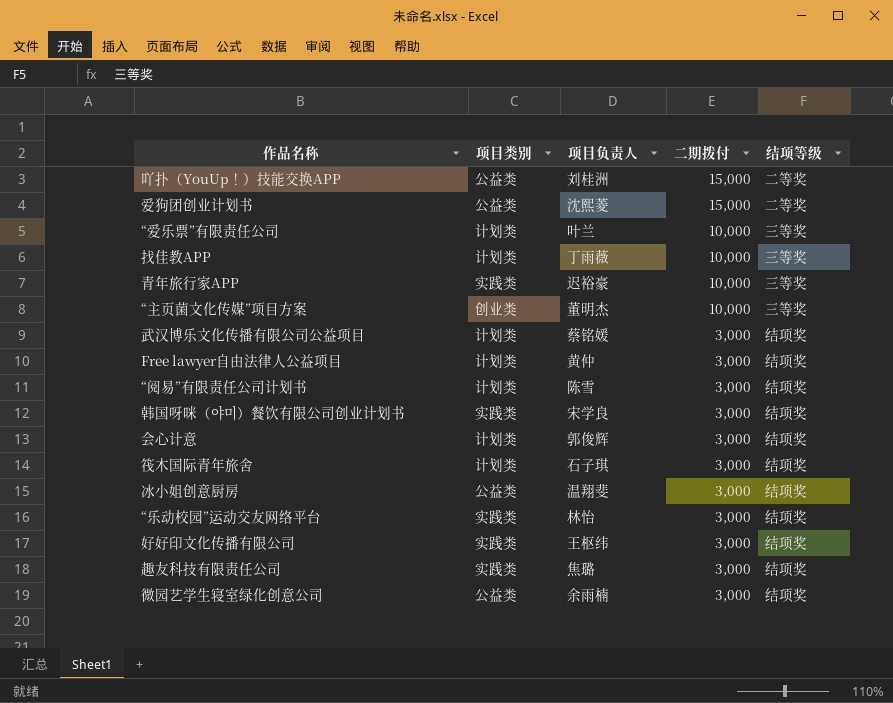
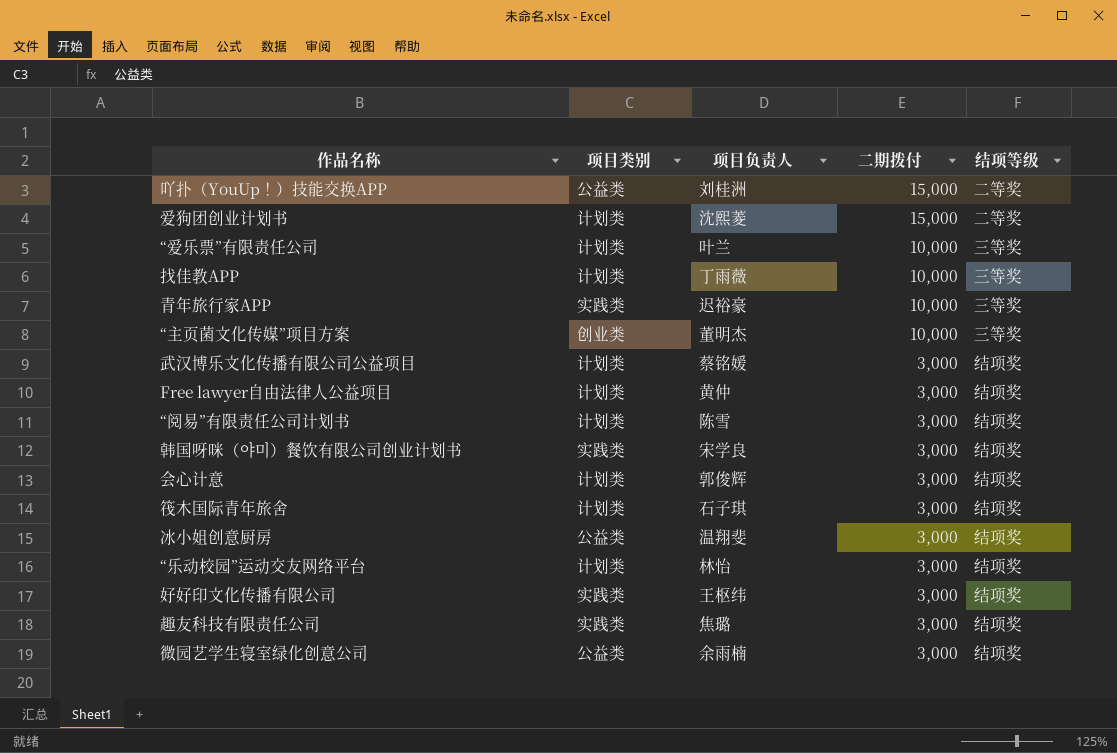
爱狗团创业计划书 | 项目类别: 公益类 -> 计划类
“乐动校园”运动交友网络平台 | 项目类别: 实践类 -> 计划类

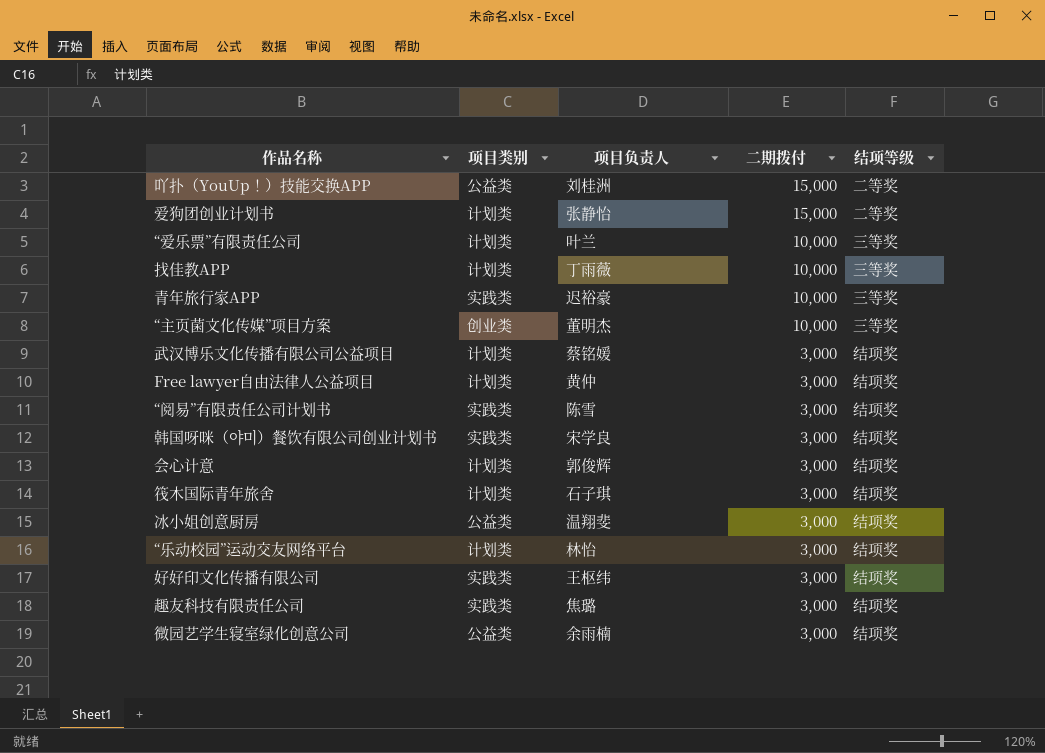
爱狗团创业计划书 | 项目负责人: 沈熙菱 -> 张静怡
“阅易”有限责任公司计划书 | 项目类别: 计划类 -> 实践类

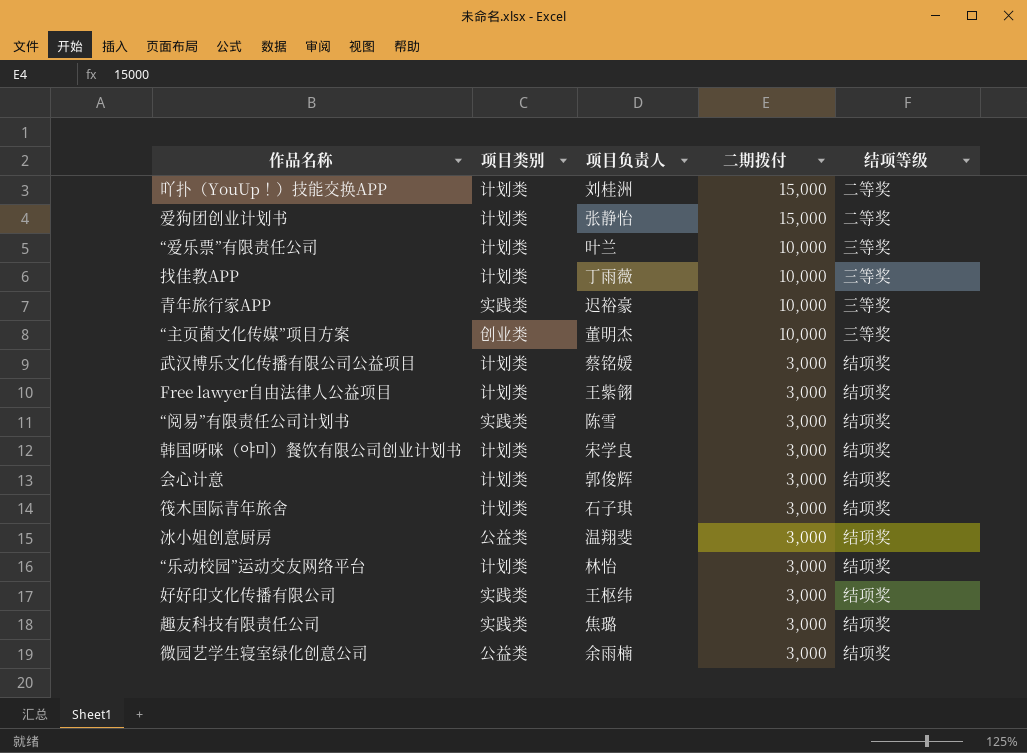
吖扑（YouUp！）技能交换APP | 项目类别: 公益类 -> 计划类
Free lawyer自由法律人公益项目 | 项目负责人: 黄仲 -> 王紫翎
韩国呀咪（야미）餐饮有限公司创业计划书 | 项目类别: 实践类 -> 计划类

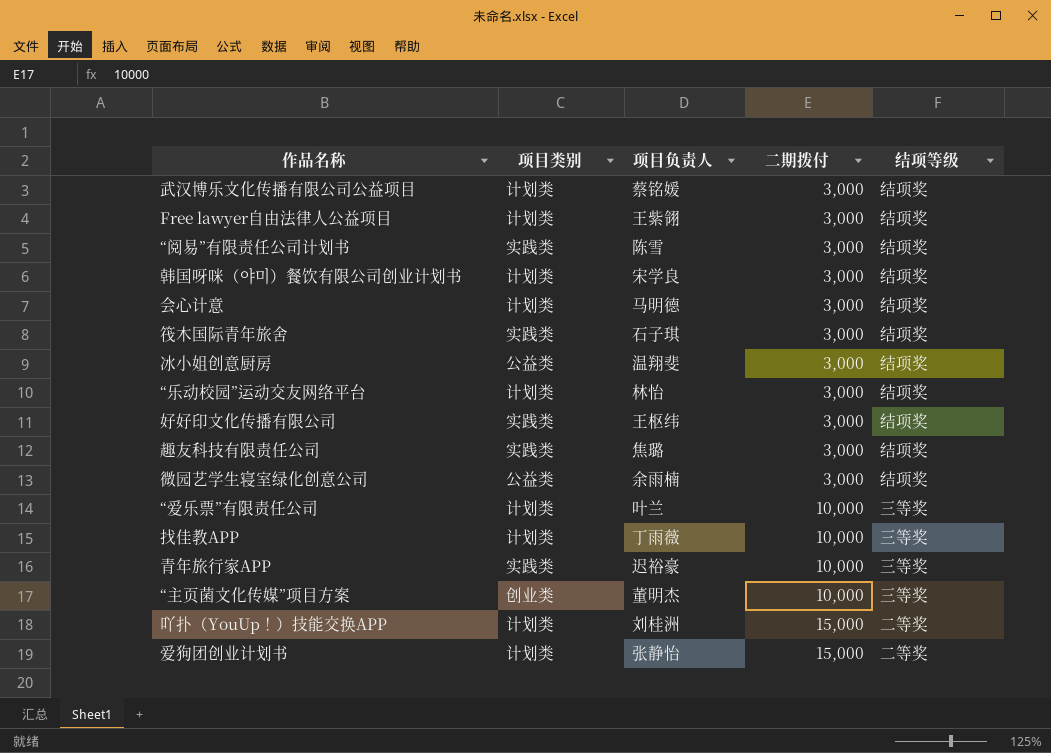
row order: 二期拨付 descending -> 二期拨付 ascending
会心计意 | 项目负责人: 郭俊辉 -> 马明德
筏木国际青年旅舍 | 项目类别: 计划类 -> 实践类

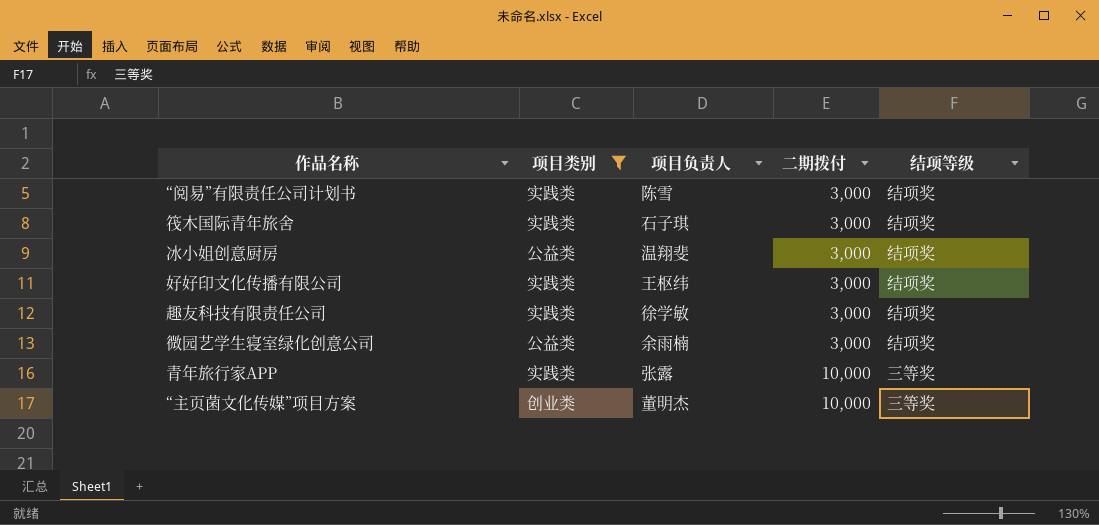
filter: none -> 项目类别 != 计划类
趣友科技有限责任公司 | 项目负责人: 焦璐 -> 徐学敏
青年旅行家APP | 项目负责人: 迟裕豪 -> 张露

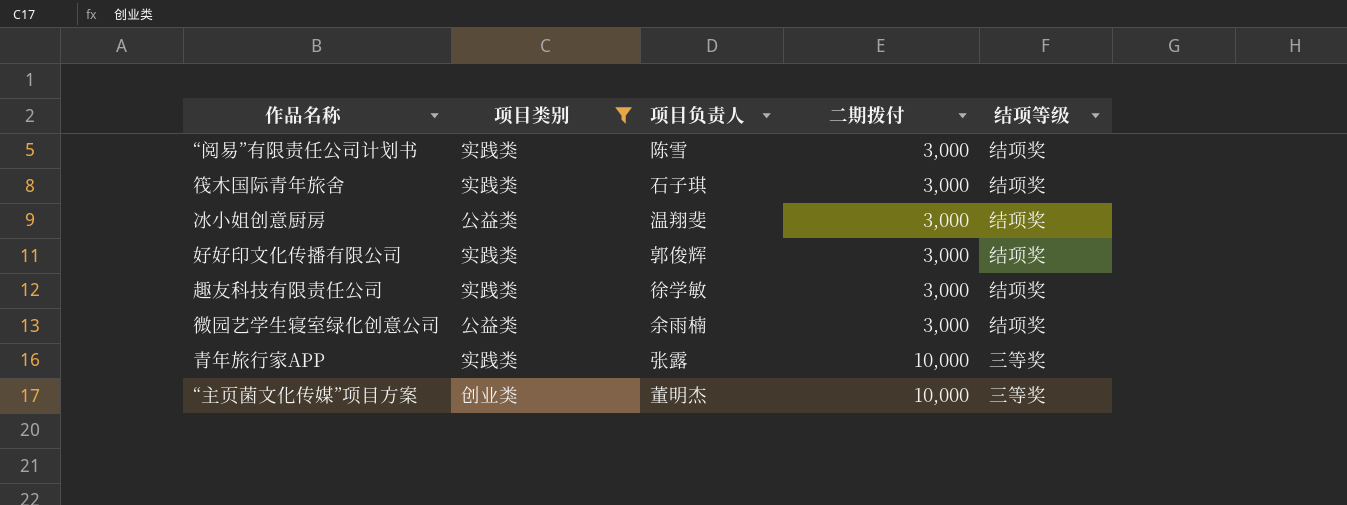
好好印文化传播有限公司 | 项目负责人: 王枢纬 -> 郭俊辉

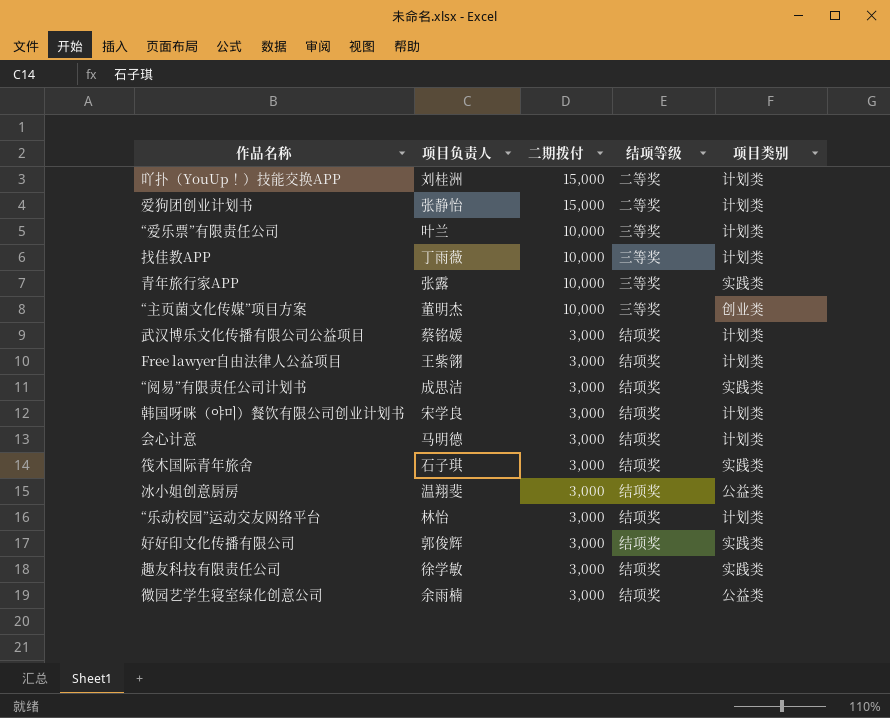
filter: 项目类别 != 计划类 -> none
row order: 二期拨付 ascending -> 二期拨付 descending
column 项目类别 | position: 2 -> 5
“阅易”有限责任公司计划书 | 项目负责人: 陈雪 -> 成思洁

